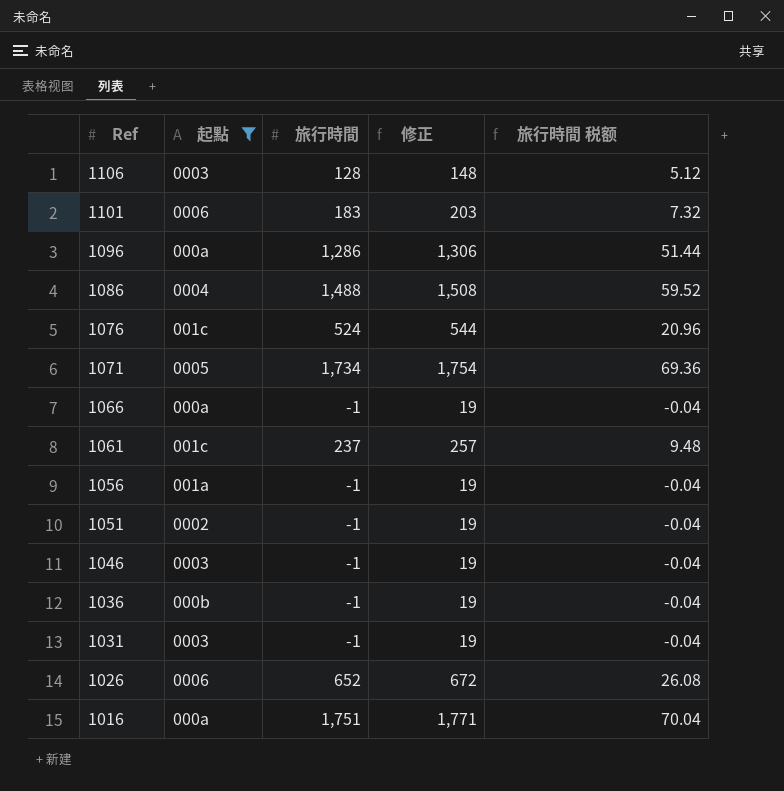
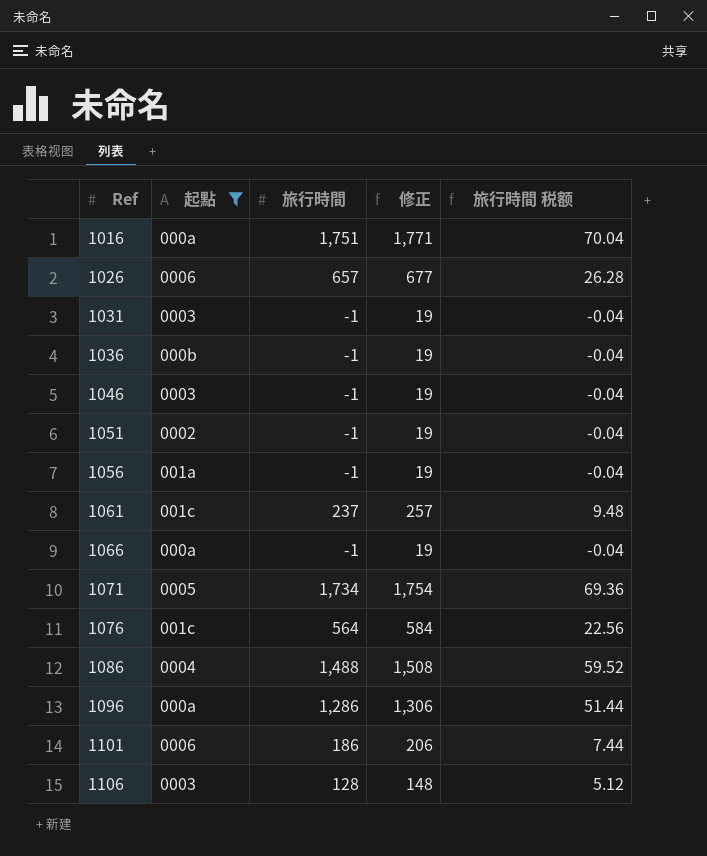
row order: Ref descending -> Ref ascending
1026 | 旅行時間: 652 -> 657
1026 | 修正: 672 -> 677
1026 | 旅行時間 税额: 26.08 -> 26.28
1076 | 旅行時間: 524 -> 564
1076 | 修正: 544 -> 584
1076 | 旅行時間 税额: 20.96 -> 22.56
1101 | 旅行時間: 183 -> 186
1101 | 修正: 203 -> 206
1101 | 旅行時間 税额: 7.32 -> 7.44

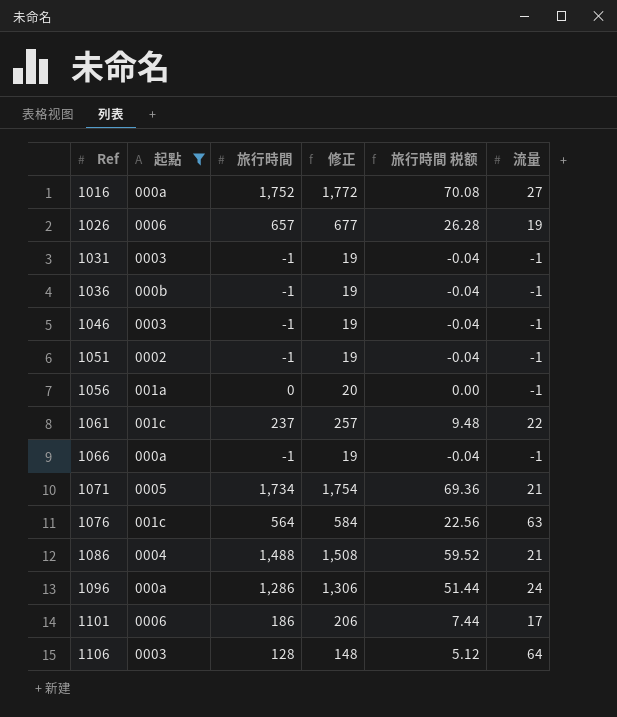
column 流量 | position: none -> 6
1016 | 旅行時間: 1,751 -> 1,752
1016 | 修正: 1,771 -> 1,772
1016 | 旅行時間 税额: 70.04 -> 70.08
1056 | 旅行時間: -1 -> 0
1056 | 修正: 19 -> 20
1056 | 旅行時間 税额: -0.04 -> 0.00

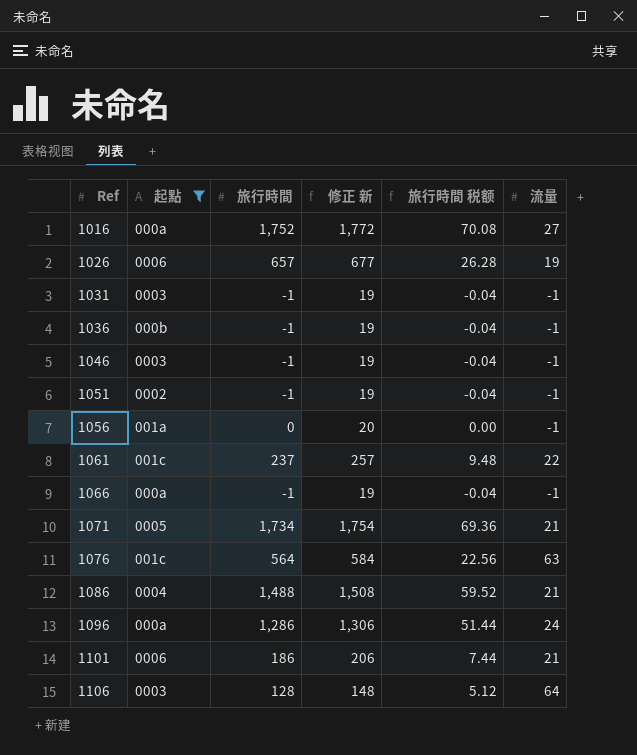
column name: 修正 -> 修正 新
1101 | 流量: 17 -> 21

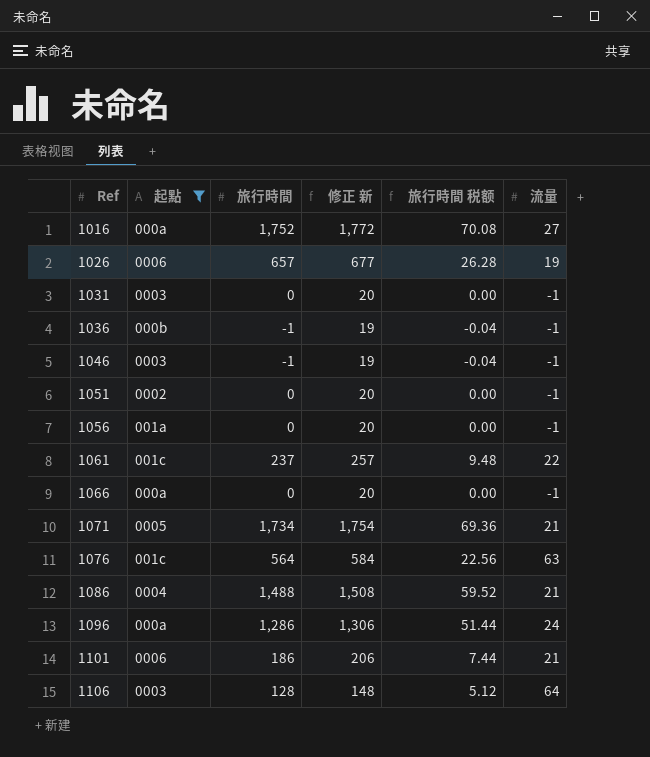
1031 | 旅行時間: -1 -> 0
1031 | 修正 新: 19 -> 20
1031 | 旅行時間 税额: -0.04 -> 0.00
1051 | 旅行時間: -1 -> 0
1051 | 修正 新: 19 -> 20
1051 | 旅行時間 税额: -0.04 -> 0.00
1066 | 旅行時間: -1 -> 0
1066 | 修正 新: 19 -> 20
1066 | 旅行時間 税额: -0.04 -> 0.00

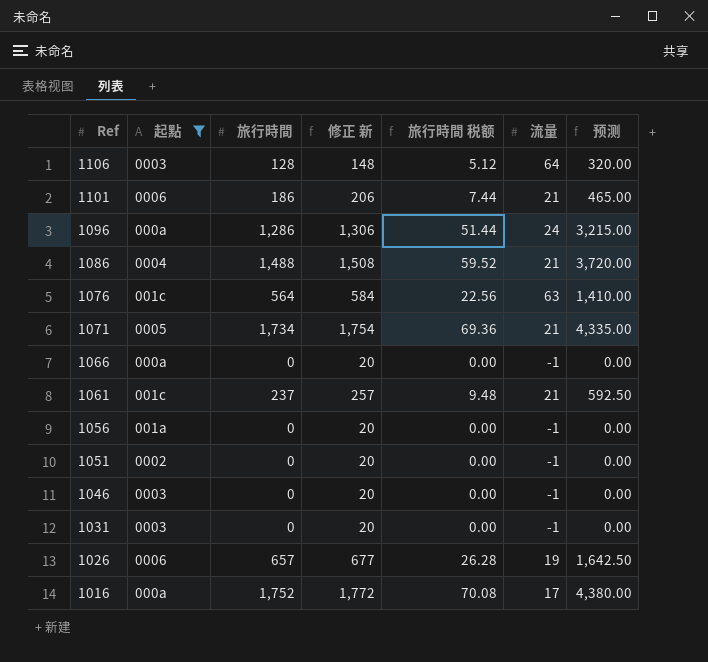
row order: Ref ascending -> Ref descending
column 预测 | formula: none -> [旅行時間] * 2.5
row 1036: 000b | -1 | 19 | -0.04 | -1 -> none
1061 | 流量: 22 -> 21
1046 | 旅行時間: -1 -> 0
1046 | 修正 新: 19 -> 20
1046 | 旅行時間 税额: -0.04 -> 0.00
1016 | 流量: 27 -> 17

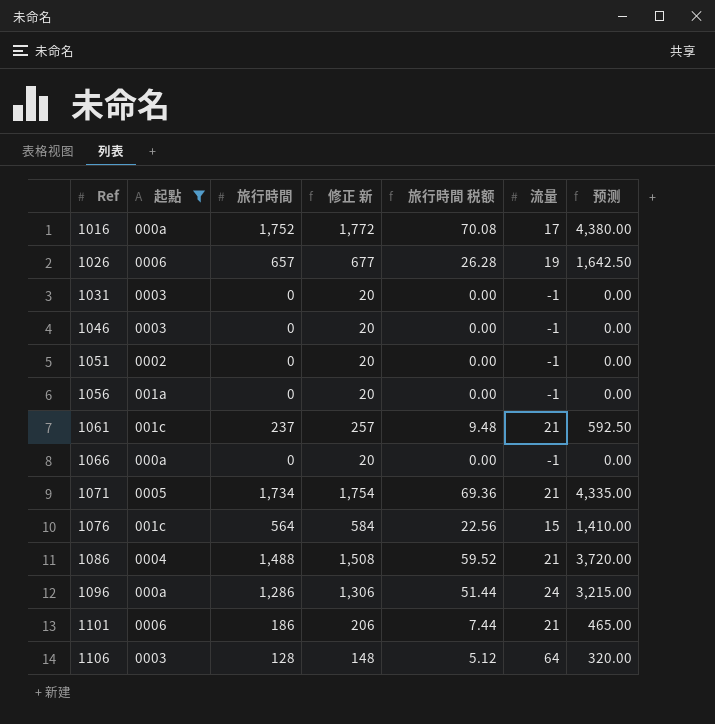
row order: Ref descending -> Ref ascending
1076 | 流量: 63 -> 15

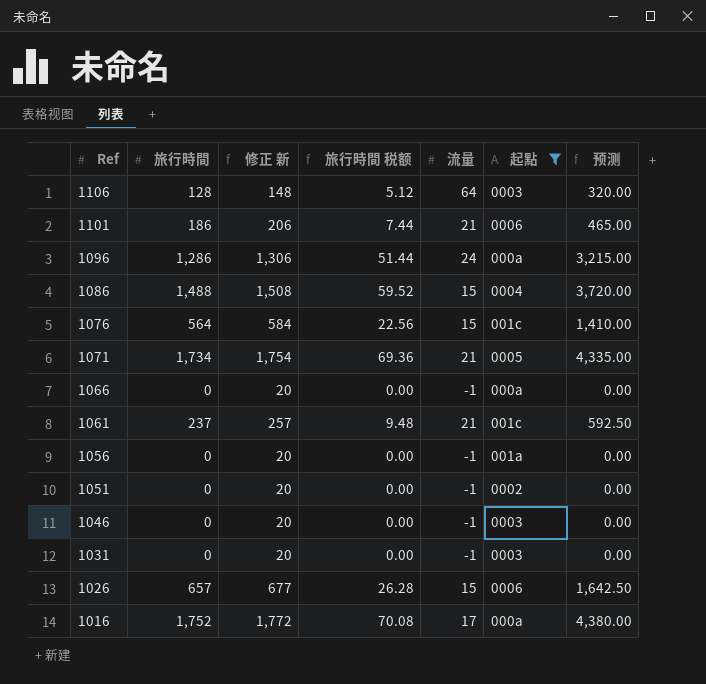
row order: Ref ascending -> Ref descending
column 起點 | position: 2 -> 6
1086 | 流量: 21 -> 15
1026 | 流量: 19 -> 15

